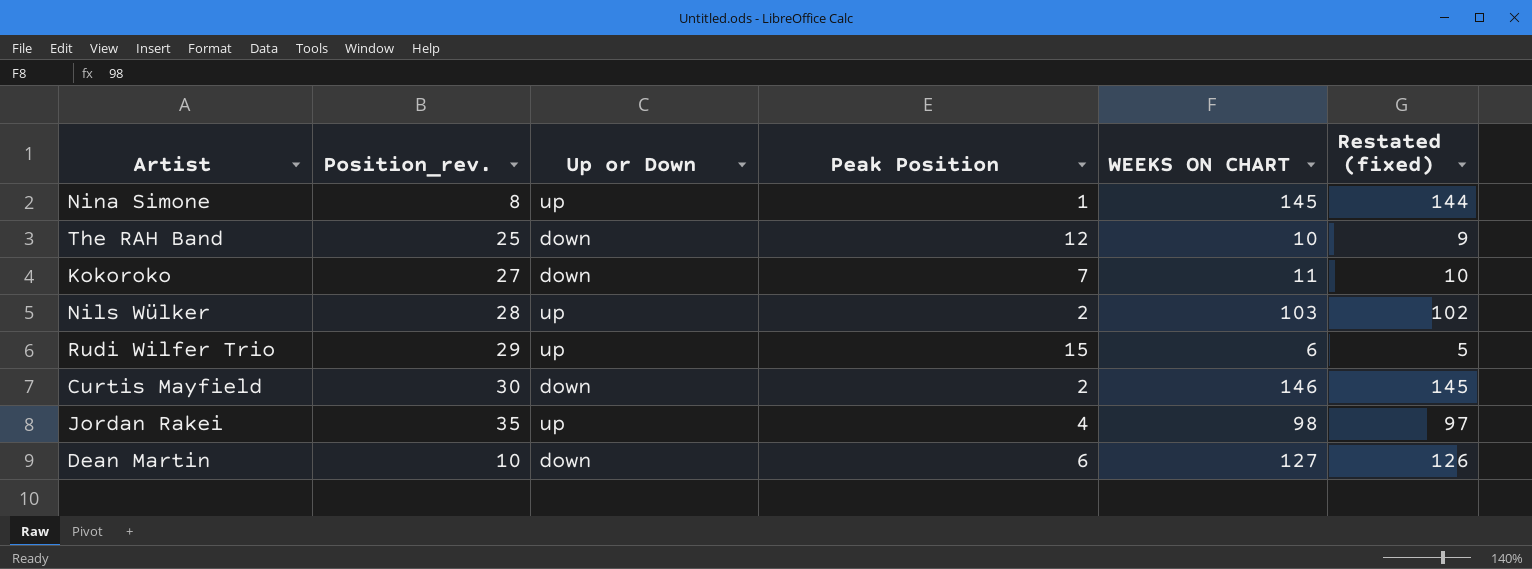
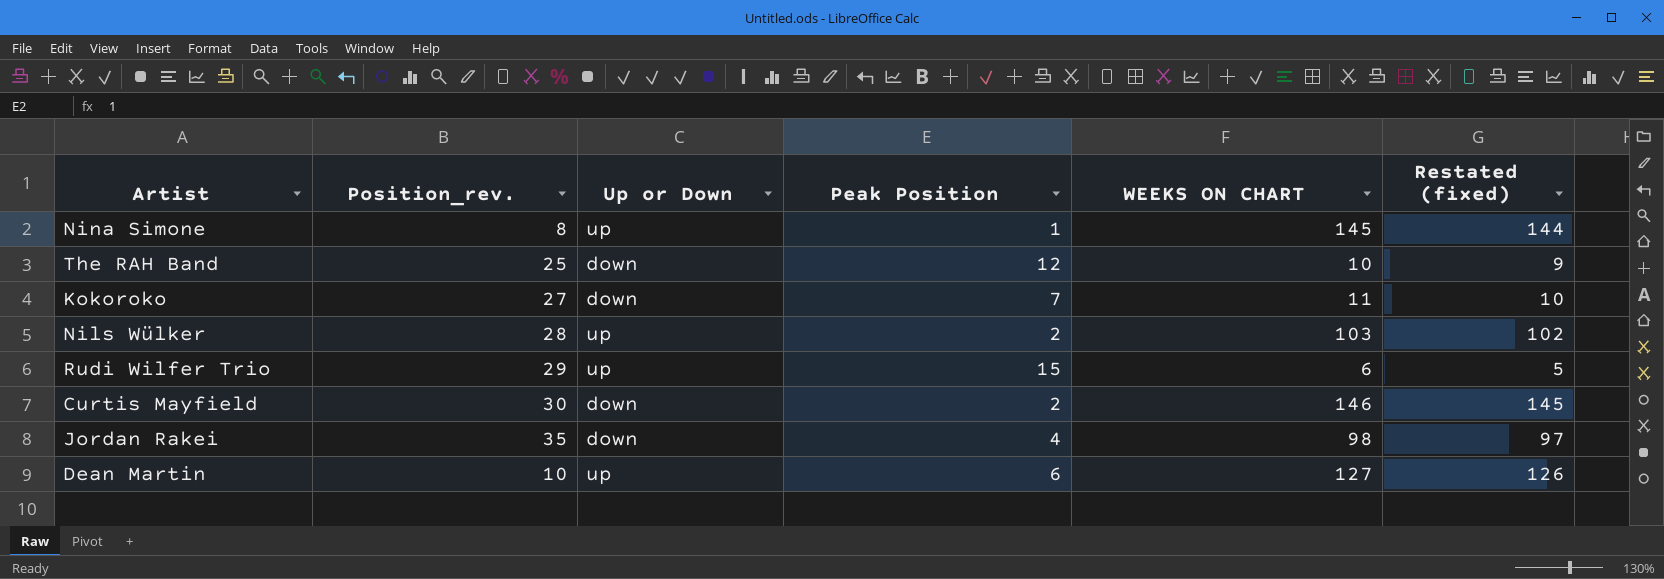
Jordan Rakei | Up or Down: up -> down
Dean Martin | Up or Down: down -> up

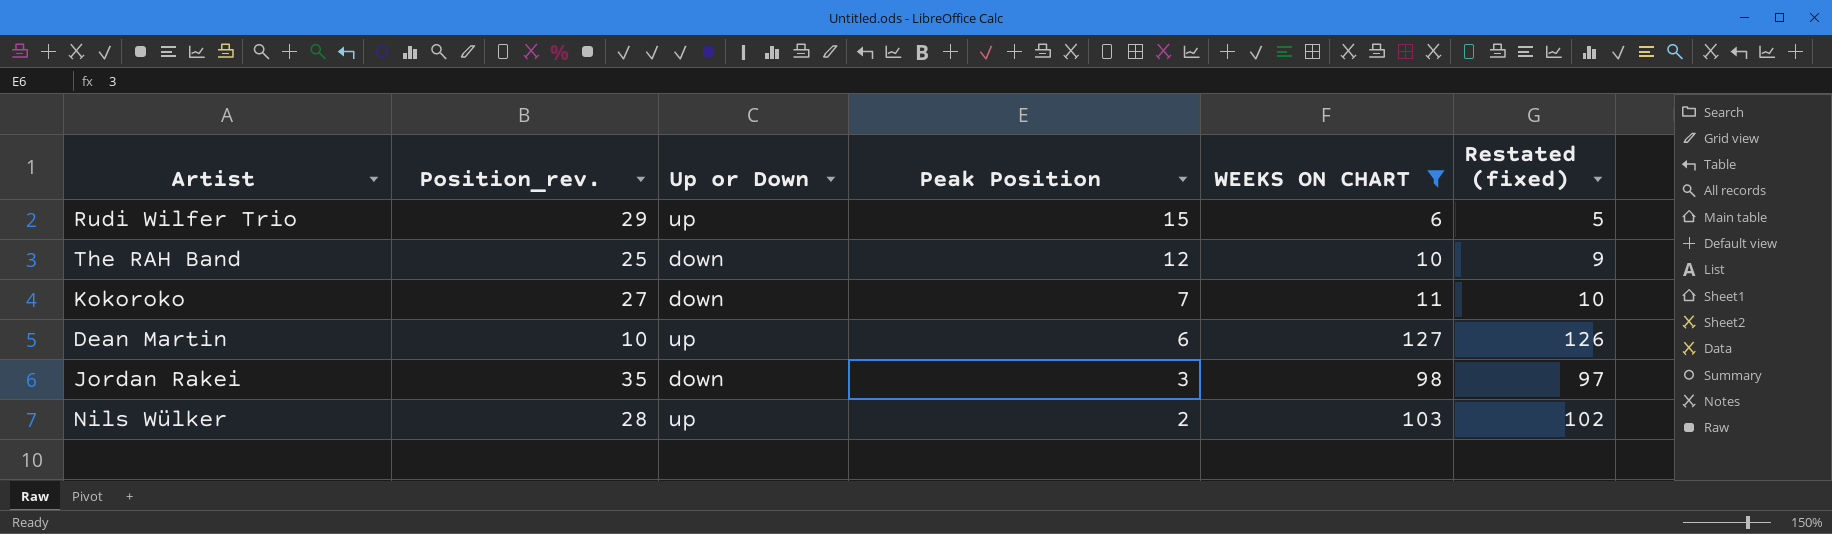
filter: none -> WEEKS ON CHART <= 127
row order: none -> Peak Position descending
Jordan Rakei | Peak Position: 4 -> 3

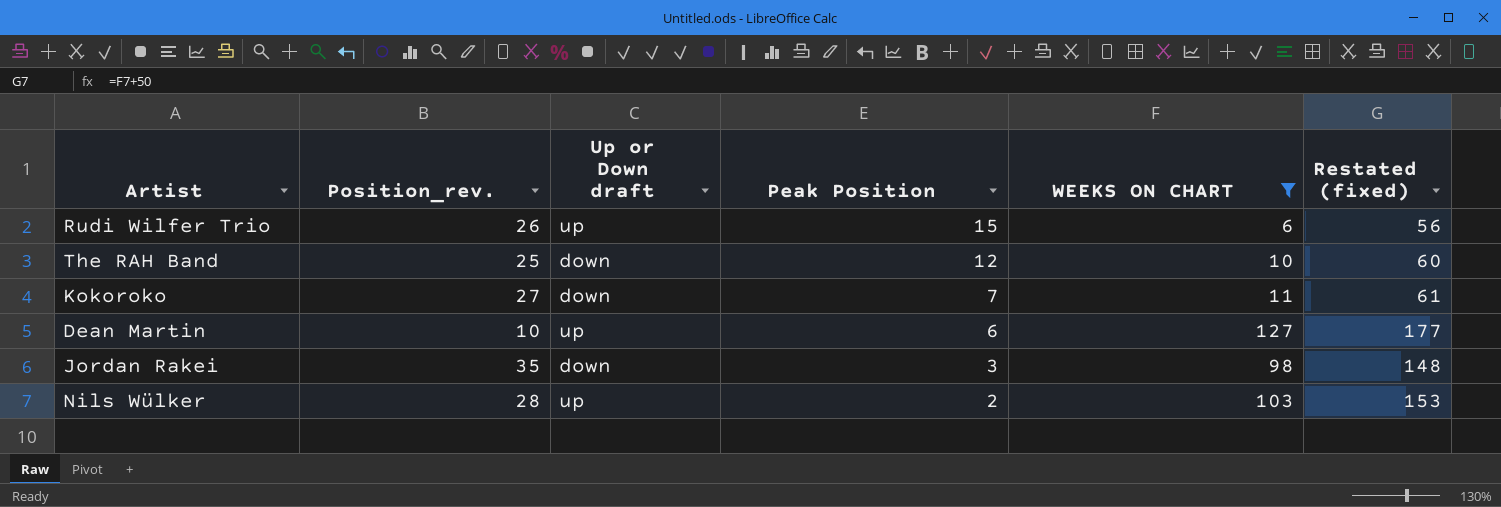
column name: Up or Down -> Up or Down draft
column Restated (fixed) | formula: [WEEKS ON CHART] - 1 -> [WEEKS ON CHART] + 50
Rudi Wilfer Trio | Position_rev.: 29 -> 26

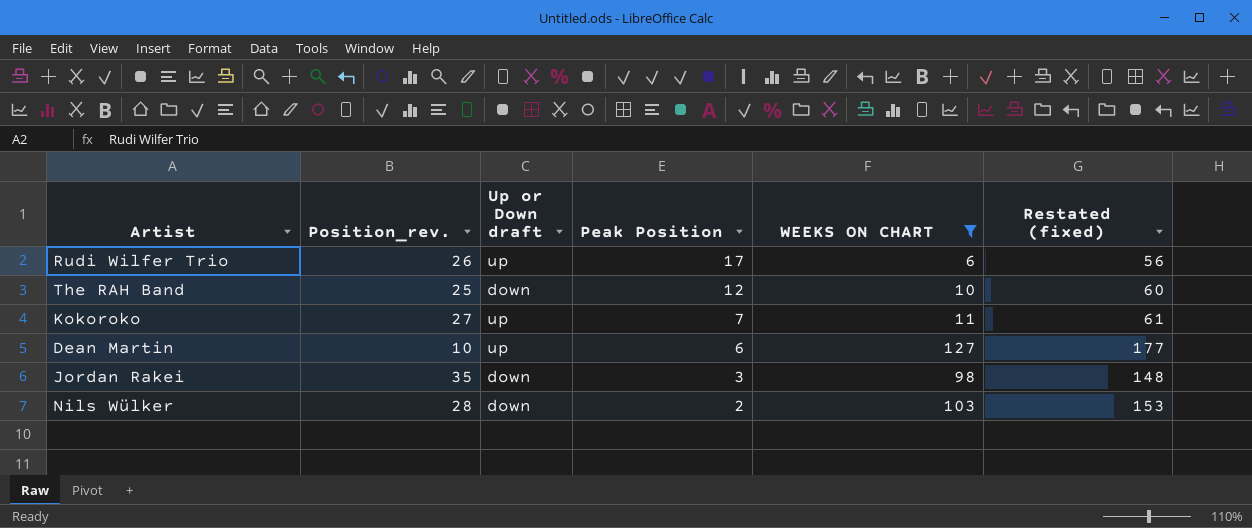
Rudi Wilfer Trio | Peak Position: 15 -> 17
Kokoroko | Up or Down draft: down -> up
Nils Wülker | Up or Down draft: up -> down

